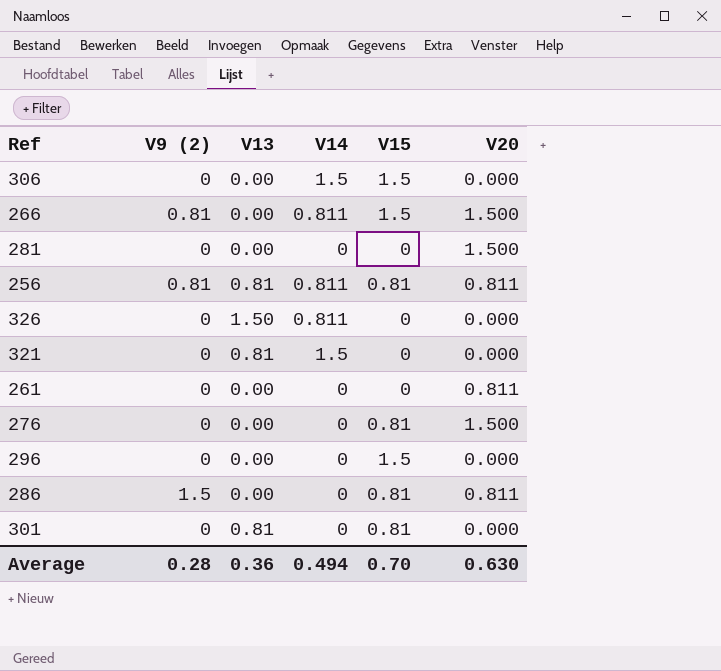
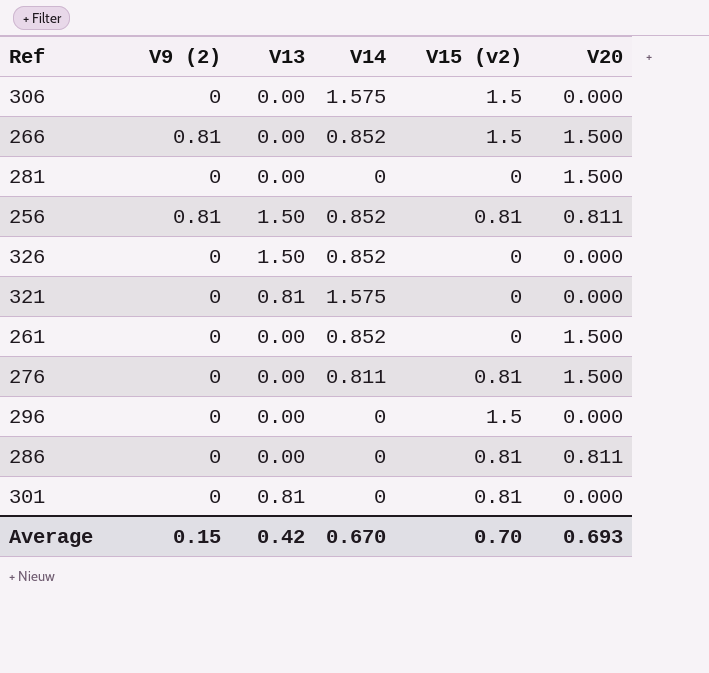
column name: V15 -> V15 (v2)
306 | V14: 1.5 -> 1.575
266 | V14: 0.811 -> 0.852
256 | V13: 0.81 -> 1.50
256 | V14: 0.811 -> 0.852
326 | V14: 0.811 -> 0.852
321 | V14: 1.5 -> 1.575
261 | V14: 0 -> 0.852
261 | V20: 0.811 -> 1.500
276 | V14: 0 -> 0.811
286 | V9 (2): 1.5 -> 0
Average | V9 (2): 0.28 -> 0.15
Average | V13: 0.36 -> 0.42
Average | V14: 0.494 -> 0.670
Average | V20: 0.630 -> 0.693

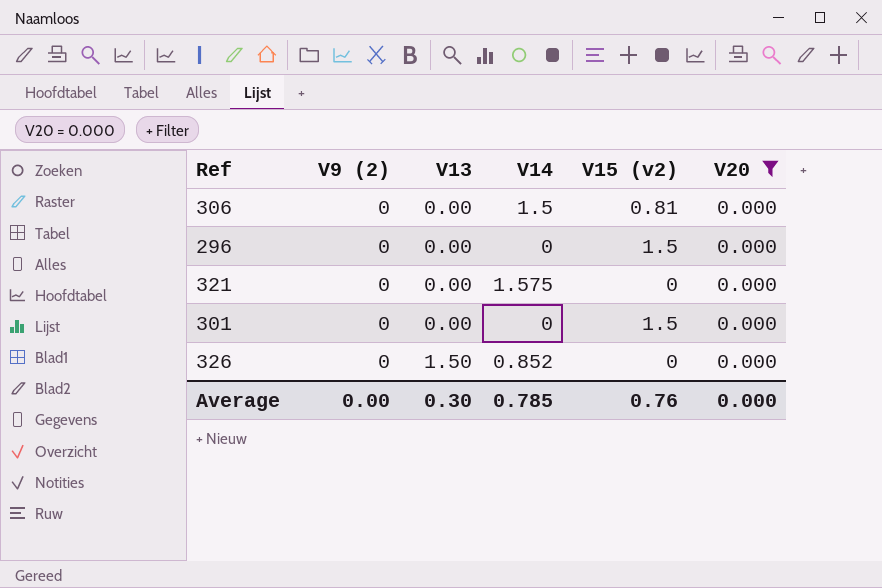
filter: none -> V20 = 0.000
row order: none -> V13 ascending
306 | V14: 1.575 -> 1.5
306 | V15 (v2): 1.5 -> 0.81
321 | V13: 0.81 -> 0.00
301 | V13: 0.81 -> 0.00
301 | V15 (v2): 0.81 -> 1.5
Average | V9 (2): 0.15 -> 0.00
Average | V13: 0.42 -> 0.30
Average | V14: 0.670 -> 0.785
Average | V15 (v2): 0.70 -> 0.76
Average | V20: 0.693 -> 0.000

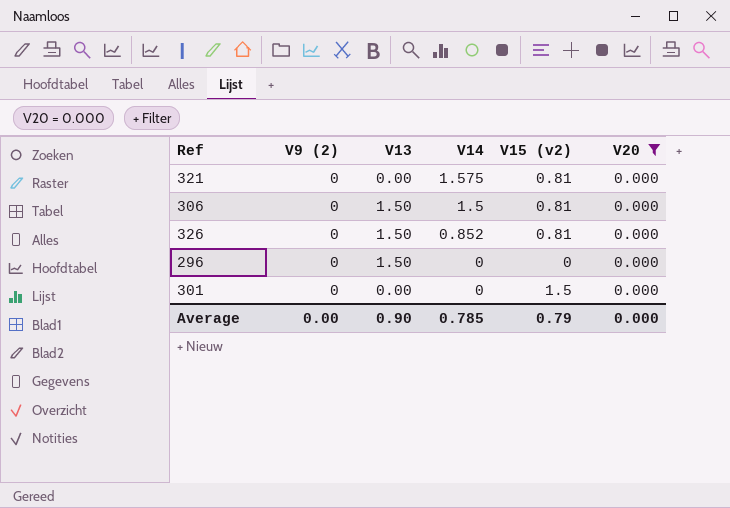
row order: V13 ascending -> V14 descending
321 | V15 (v2): 0 -> 0.81
306 | V13: 0.00 -> 1.50
326 | V15 (v2): 0 -> 0.81
296 | V13: 0.00 -> 1.50
296 | V15 (v2): 1.5 -> 0
Average | V13: 0.30 -> 0.90
Average | V15 (v2): 0.76 -> 0.79

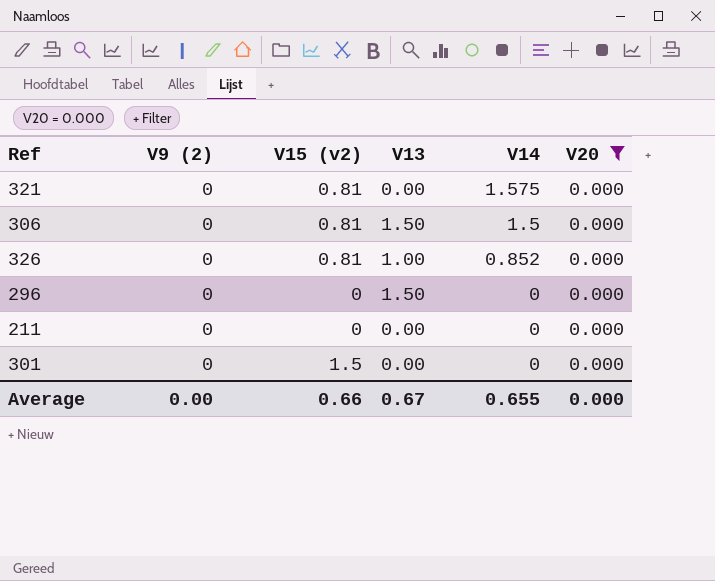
column V15 (v2) | position: 5 -> 3
326 | V13: 1.50 -> 1.00
row 211: none -> 0 | 0 | 0.00 | 0 | 0.000
Average | V15 (v2): 0.79 -> 0.66
Average | V13: 0.90 -> 0.67
Average | V14: 0.785 -> 0.655

